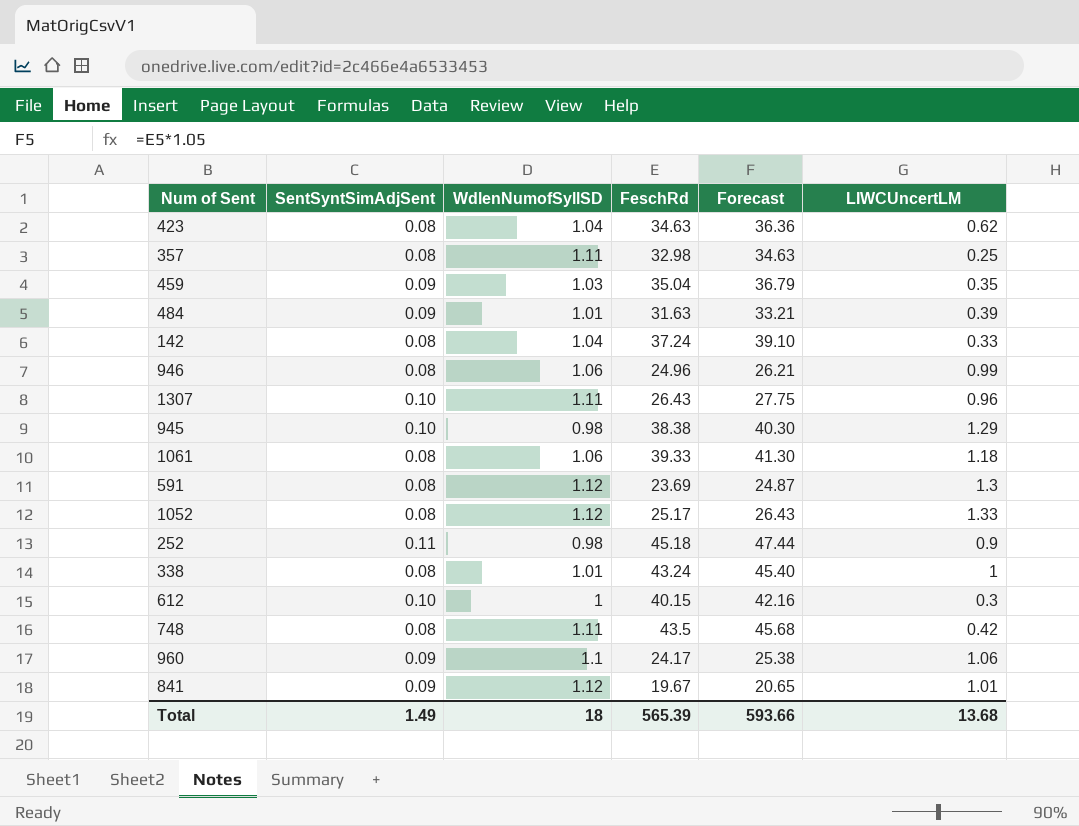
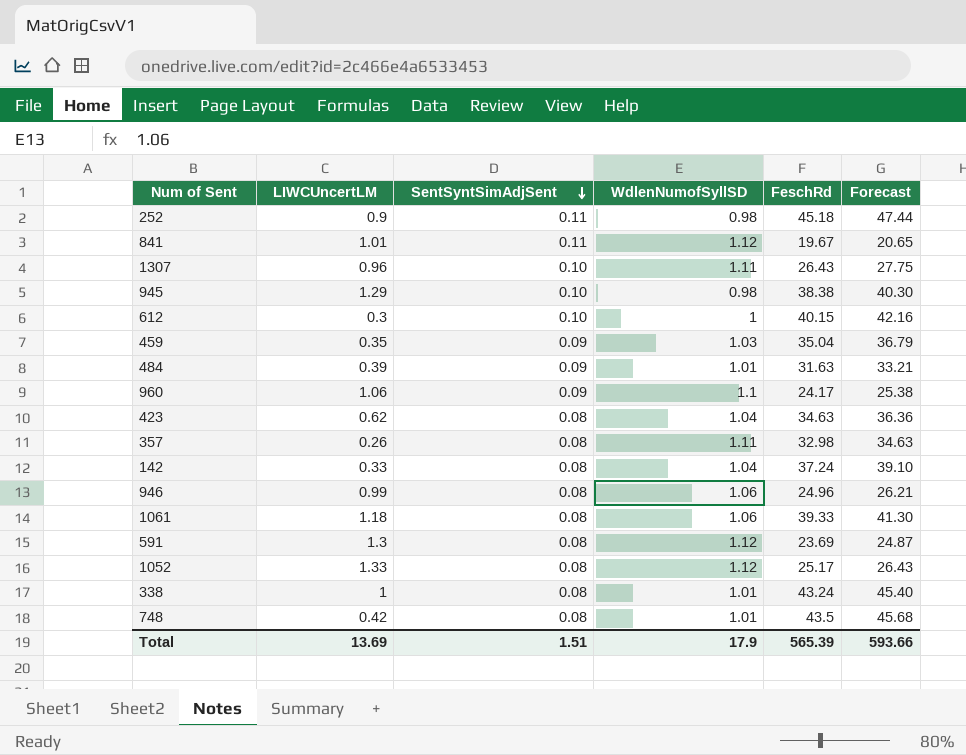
row order: none -> SentSyntSimAdjSent descending
column LIWCUncertLM | position: 6 -> 2
841 | SentSyntSimAdjSent: 0.09 -> 0.11
357 | LIWCUncertLM: 0.25 -> 0.26
748 | WdlenNumofSyllSD: 1.11 -> 1.01
Total | LIWCUncertLM: 13.68 -> 13.69
Total | SentSyntSimAdjSent: 1.49 -> 1.51
Total | WdlenNumofSyllSD: 18 -> 17.9

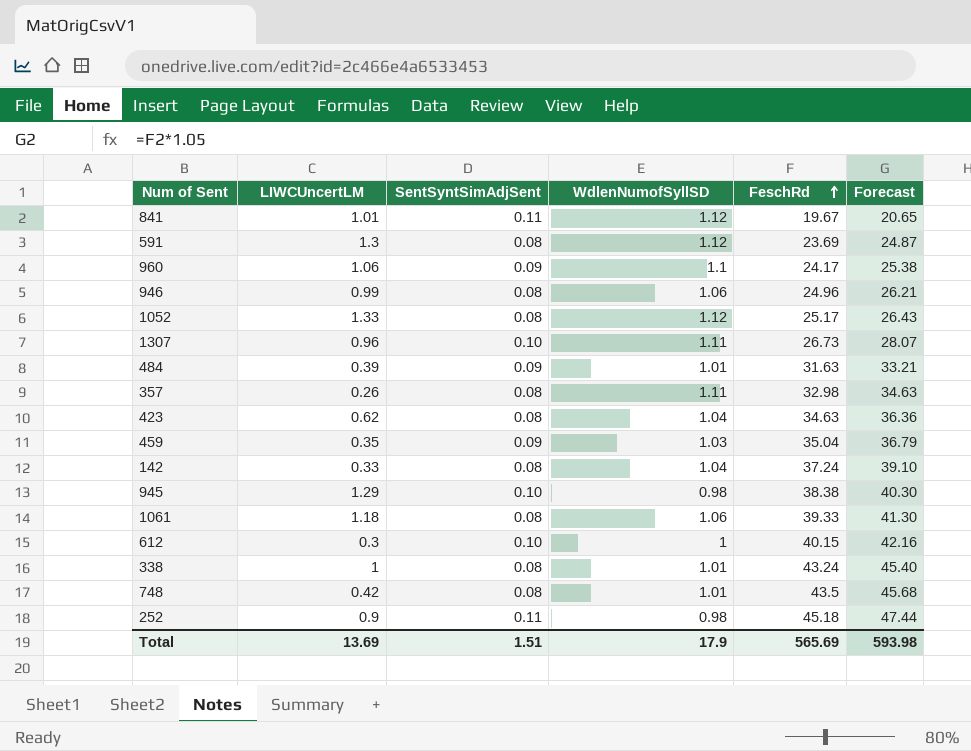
row order: SentSyntSimAdjSent descending -> FeschRd ascending
1307 | FeschRd: 26.43 -> 26.73
1307 | Forecast: 27.75 -> 28.07
Total | FeschRd: 565.39 -> 565.69
Total | Forecast: 593.66 -> 593.98

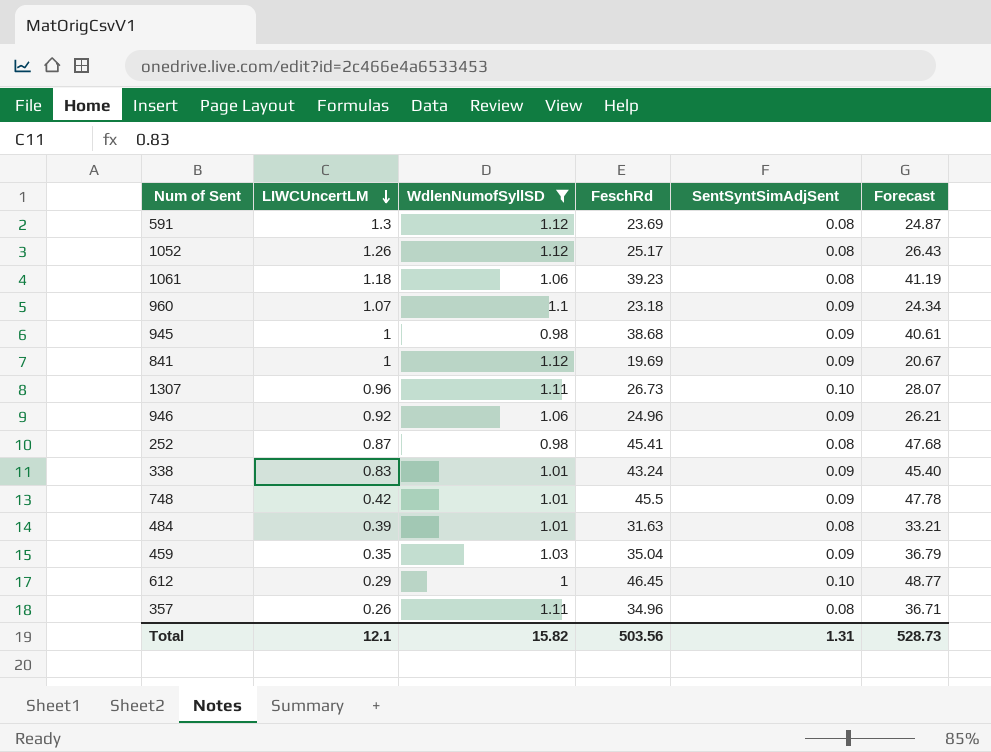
filter: none -> WdlenNumofSyllSD != 1.04
row order: FeschRd ascending -> LIWCUncertLM descending
column SentSyntSimAdjSent | position: 3 -> 5
1052 | LIWCUncertLM: 1.33 -> 1.26
1061 | FeschRd: 39.33 -> 39.23
1061 | Forecast: 41.30 -> 41.19
960 | LIWCUncertLM: 1.06 -> 1.07
960 | FeschRd: 24.17 -> 23.18
960 | Forecast: 25.38 -> 24.34
945 | LIWCUncertLM: 1.29 -> 1
945 | FeschRd: 38.38 -> 38.68
945 | SentSyntSimAdjSent: 0.10 -> 0.09
945 | Forecast: 40.30 -> 40.61
841 | LIWCUncertLM: 1.01 -> 1
841 | FeschRd: 19.67 -> 19.69
841 | SentSyntSimAdjSent: 0.11 -> 0.09
841 | Forecast: 20.65 -> 20.67
946 | LIWCUncertLM: 0.99 -> 0.92
946 | SentSyntSimAdjSent: 0.08 -> 0.09
252 | LIWCUncertLM: 0.9 -> 0.87
252 | FeschRd: 45.18 -> 45.41
252 | SentSyntSimAdjSent: 0.11 -> 0.08
252 | Forecast: 47.44 -> 47.68
338 | LIWCUncertLM: 1 -> 0.83
338 | SentSyntSimAdjSent: 0.08 -> 0.09
748 | FeschRd: 43.5 -> 45.5
748 | SentSyntSimAdjSent: 0.08 -> 0.09
748 | Forecast: 45.68 -> 47.78
484 | SentSyntSimAdjSent: 0.09 -> 0.08
612 | LIWCUncertLM: 0.3 -> 0.29
612 | FeschRd: 40.15 -> 46.45
612 | Forecast: 42.16 -> 48.77
357 | FeschRd: 32.98 -> 34.96
357 | Forecast: 34.63 -> 36.71
Total | LIWCUncertLM: 13.69 -> 12.1
Total | WdlenNumofSyllSD: 17.9 -> 15.82
Total | FeschRd: 565.69 -> 503.56
Total | SentSyntSimAdjSent: 1.51 -> 1.31
Total | Forecast: 593.98 -> 528.73

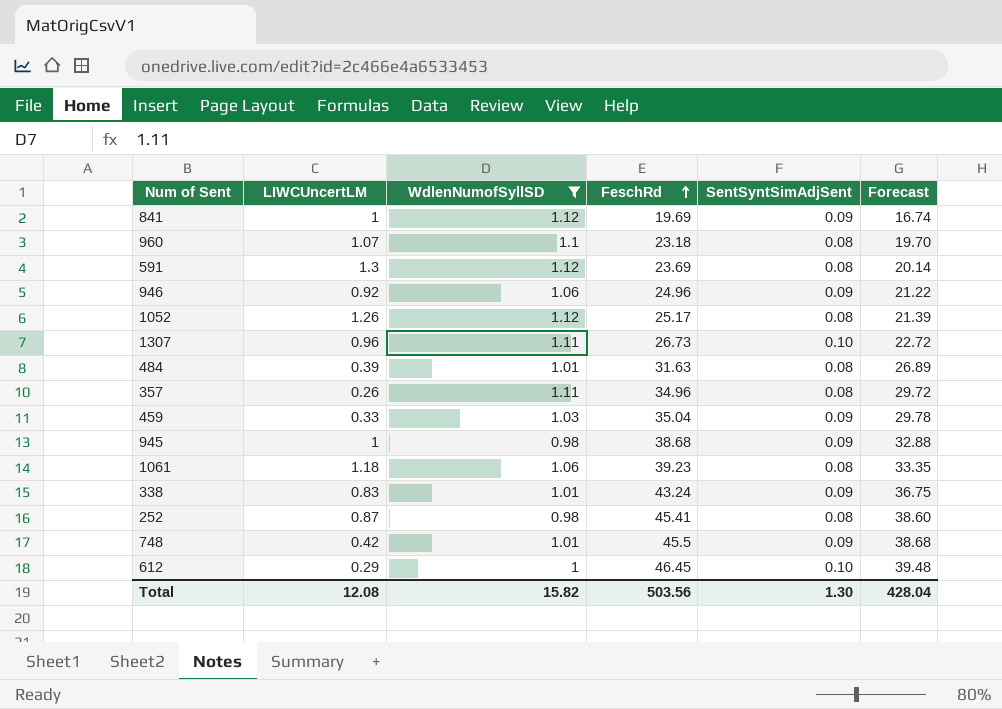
row order: LIWCUncertLM descending -> FeschRd ascending
column Forecast | formula: [FeschRd] * 1.05 -> [FeschRd] * 0.85
960 | SentSyntSimAdjSent: 0.09 -> 0.08
459 | LIWCUncertLM: 0.35 -> 0.33
Total | LIWCUncertLM: 12.1 -> 12.08
Total | SentSyntSimAdjSent: 1.31 -> 1.30
Total | Forecast: 528.73 -> 428.04

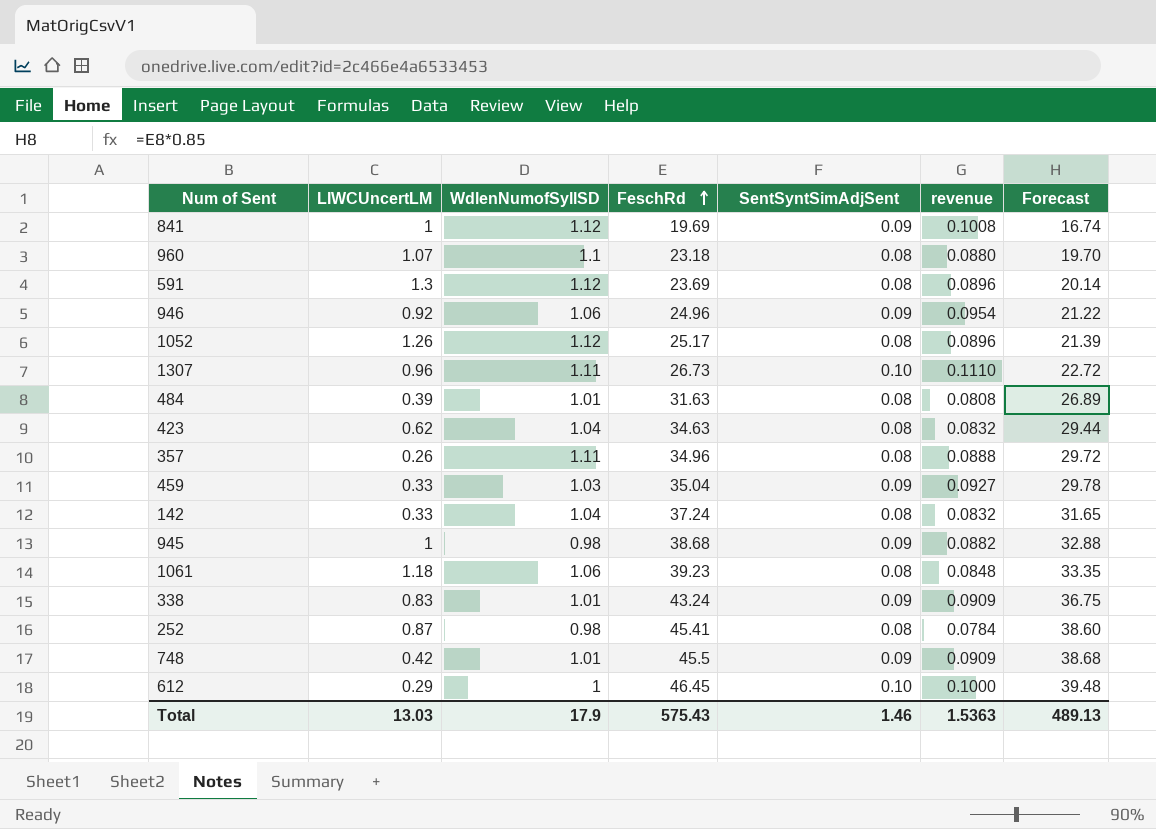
filter: WdlenNumofSyllSD != 1.04 -> none
column revenue | formula: none -> [WdlenNumofSyllSD] * [SentSyntSimAdjSent]
Total | LIWCUncertLM: 12.08 -> 13.03
Total | WdlenNumofSyllSD: 15.82 -> 17.9
Total | FeschRd: 503.56 -> 575.43
Total | SentSyntSimAdjSent: 1.30 -> 1.46
Total | Forecast: 428.04 -> 489.13

